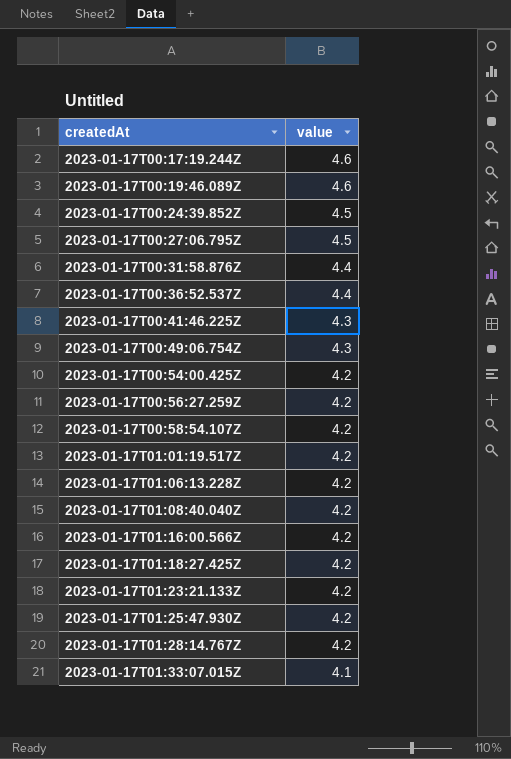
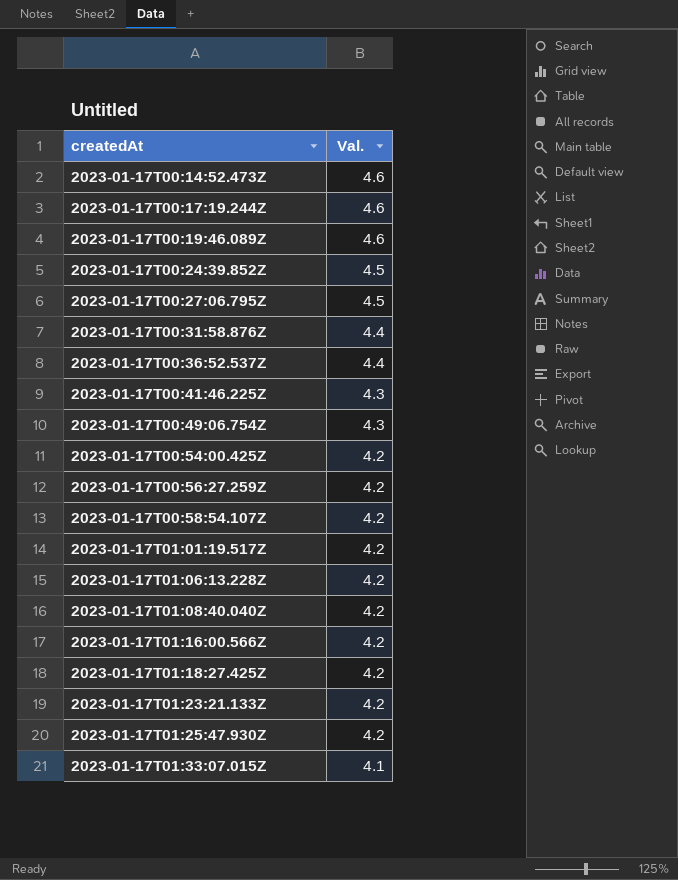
column name: value -> Val.
row 2023-01-17T01:28:14.767Z: 4.2 -> none
row 2023-01-17T00:14:52.473Z: none -> 4.6

